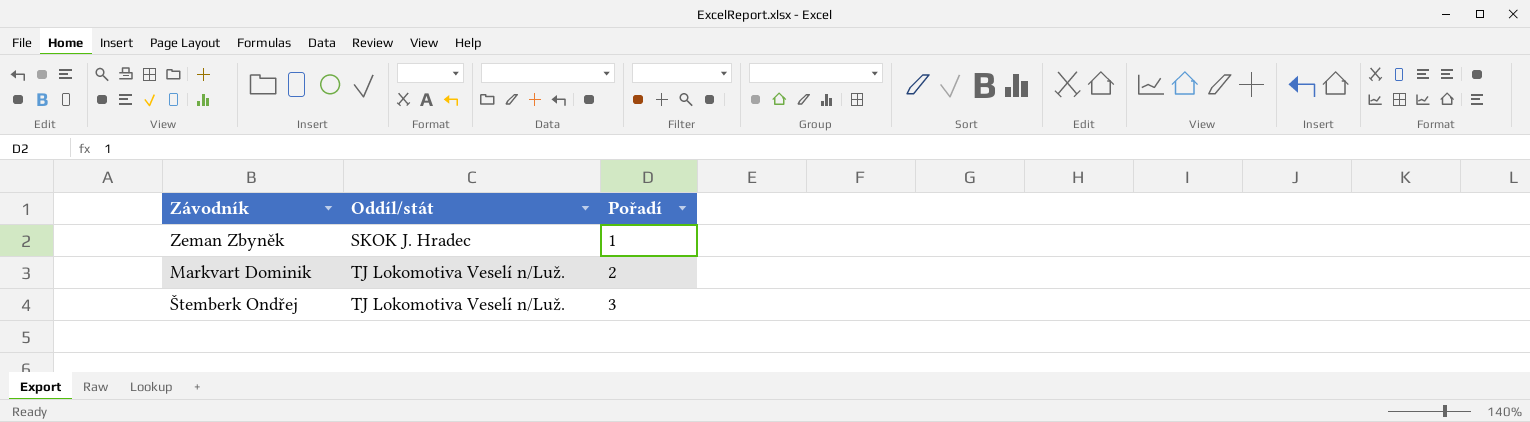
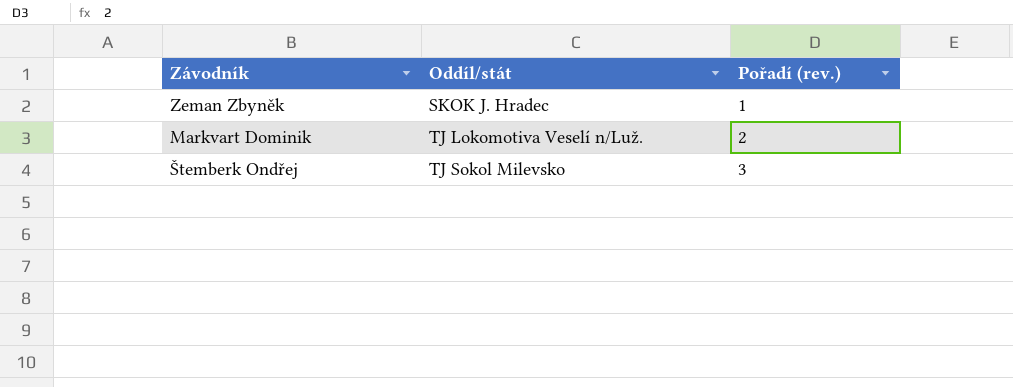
column name: Pořadí -> Pořadí (rev.)
Štemberk Ondřej | Oddíl/stát: TJ Lokomotiva Veselí n/Luž. -> TJ Sokol Milevsko

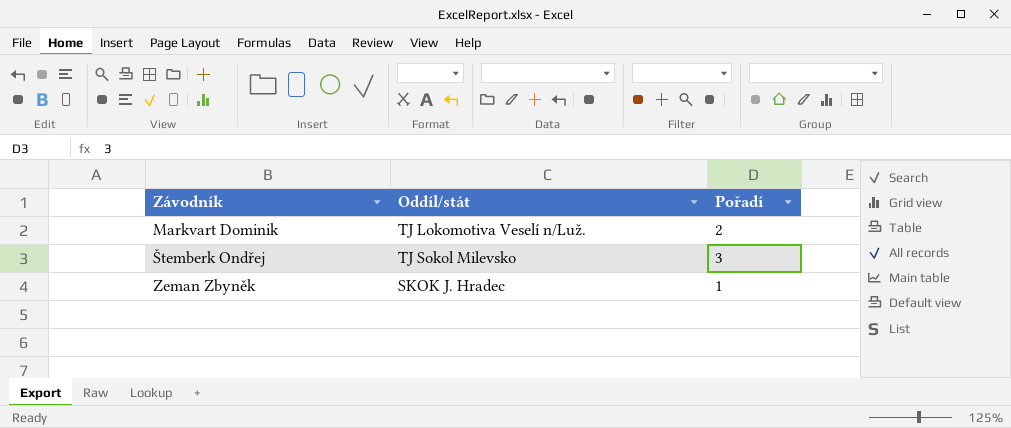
row order: Oddíl/stát ascending -> Závodník ascending
column name: Pořadí (rev.) -> Pořadí

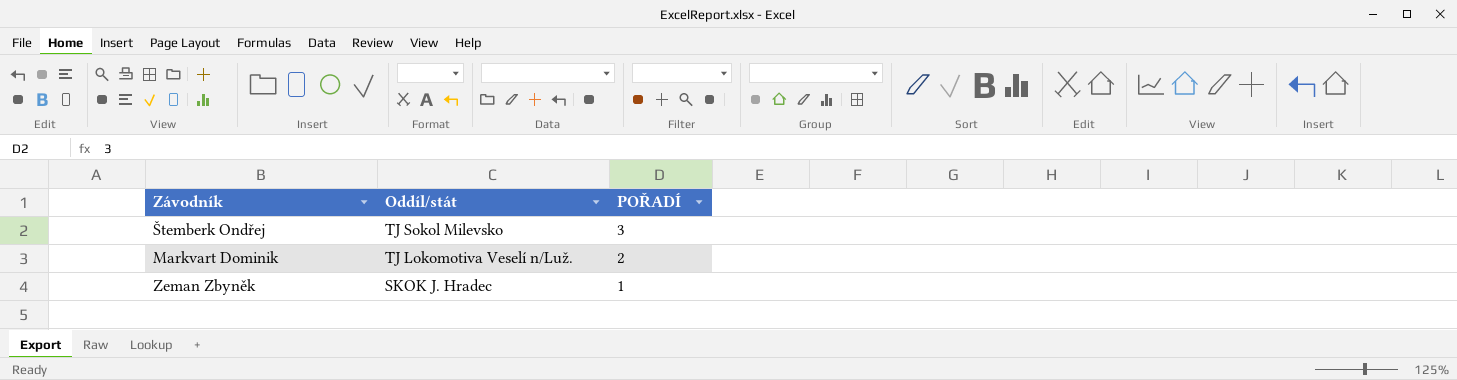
row order: Závodník ascending -> Oddíl/stát descending
column name: Pořadí -> POŘADÍ

